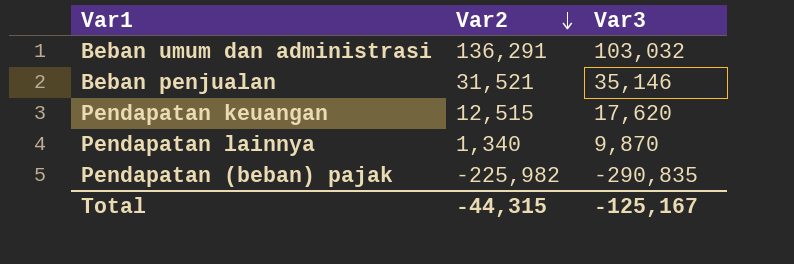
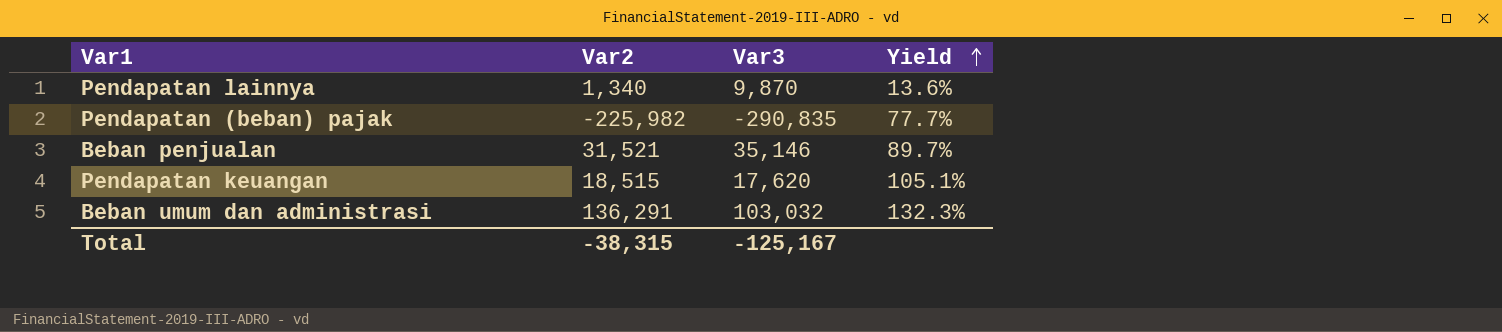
row order: Var2 descending -> Yield ascending
column Yield | formula: none -> [Var2] / [Var3]
Pendapatan keuangan | Var2: 12,515 -> 18,515
Total | Var2: -44,315 -> -38,315

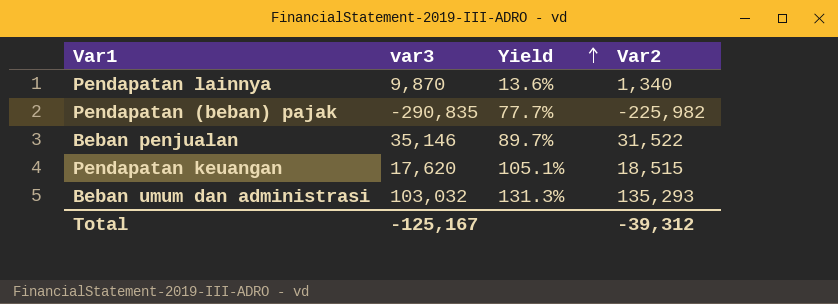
column name: Var3 -> var3
column Var2 | position: 2 -> 4
Beban penjualan | Var2: 31,521 -> 31,522
Beban umum dan administrasi | Yield: 132.3% -> 131.3%
Beban umum dan administrasi | Var2: 136,291 -> 135,293
Total | Var2: -38,315 -> -39,312

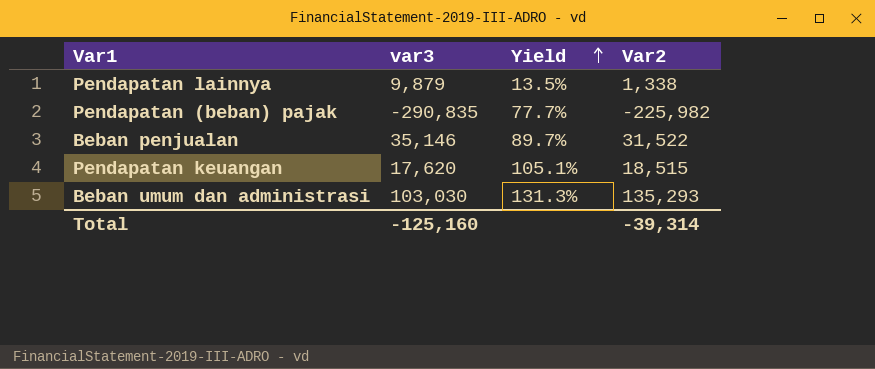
Pendapatan lainnya | var3: 9,870 -> 9,879
Pendapatan lainnya | Yield: 13.6% -> 13.5%
Pendapatan lainnya | Var2: 1,340 -> 1,338
Beban umum dan administrasi | var3: 103,032 -> 103,030
Total | var3: -125,167 -> -125,160
Total | Var2: -39,312 -> -39,314

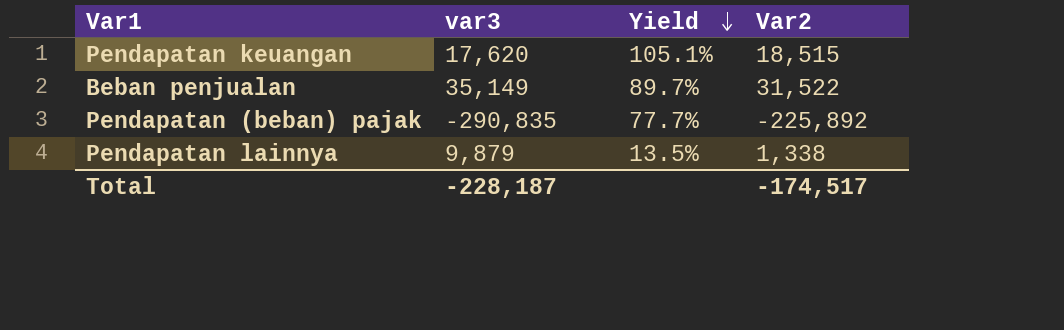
row order: Yield ascending -> Yield descending
row Beban umum dan administrasi: 103,030 | 131.3% | 135,293 -> none
Beban penjualan | var3: 35,146 -> 35,149
Pendapatan (beban) pajak | Var2: -225,982 -> -225,892
Total | var3: -125,160 -> -228,187
Total | Var2: -39,314 -> -174,517

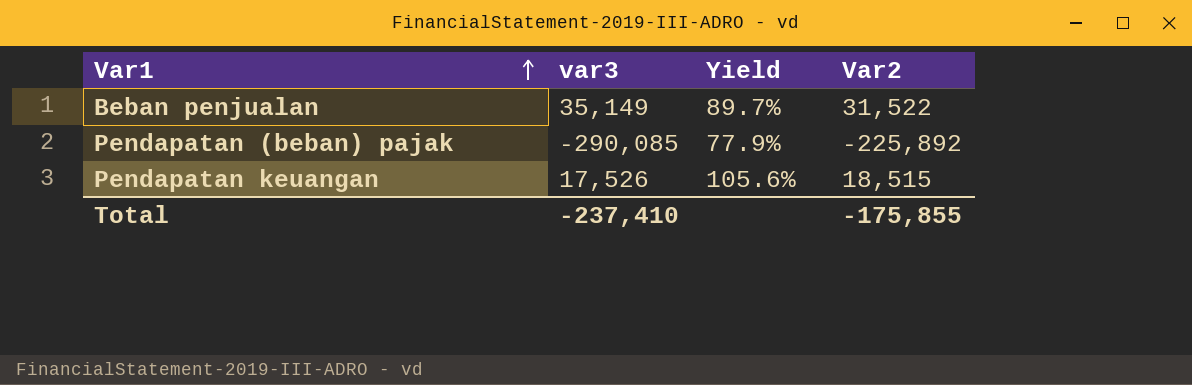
row order: Yield descending -> Var1 ascending
row Pendapatan lainnya: 9,879 | 13.5% | 1,338 -> none
Pendapatan (beban) pajak | var3: -290,835 -> -290,085
Pendapatan (beban) pajak | Yield: 77.7% -> 77.9%
Pendapatan keuangan | var3: 17,620 -> 17,526
Pendapatan keuangan | Yield: 105.1% -> 105.6%
Total | var3: -228,187 -> -237,410
Total | Var2: -174,517 -> -175,855

